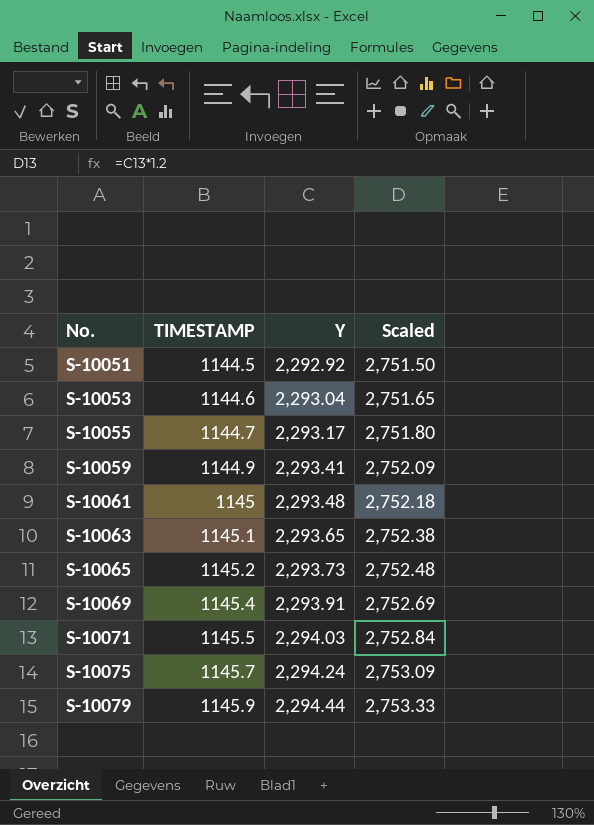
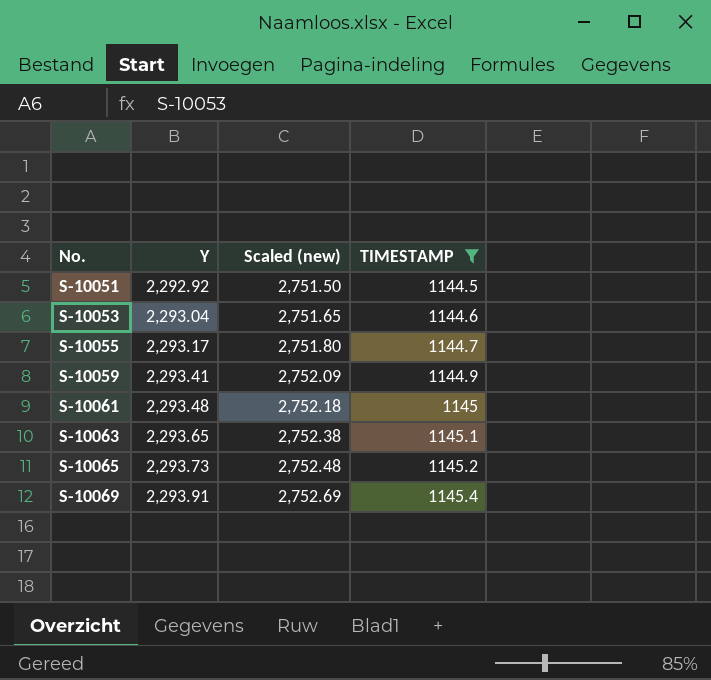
filter: none -> TIMESTAMP <= 1145.4
column name: Scaled -> Scaled (new)
column TIMESTAMP | position: 2 -> 4

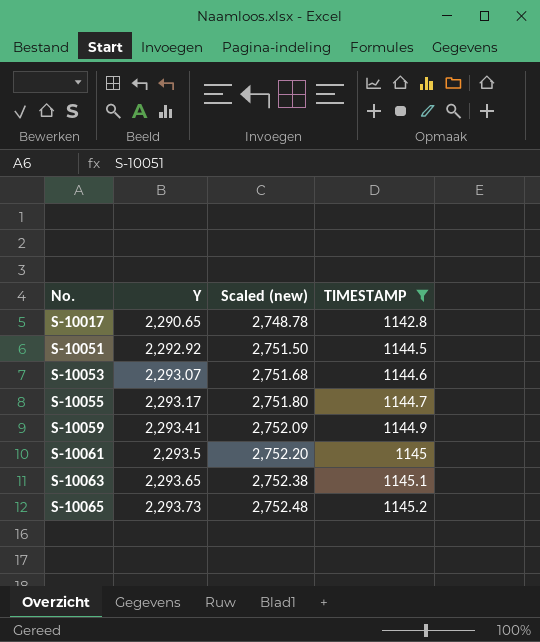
row S-10069: 2,293.91 | 2,752.69 | 1145.4 -> none
row S-10017: none -> 2,290.65 | 2,748.78 | 1142.8
S-10053 | Y: 2,293.04 -> 2,293.07
S-10053 | Scaled (new): 2,751.65 -> 2,751.68
S-10061 | Y: 2,293.48 -> 2,293.5
S-10061 | Scaled (new): 2,752.18 -> 2,752.20

